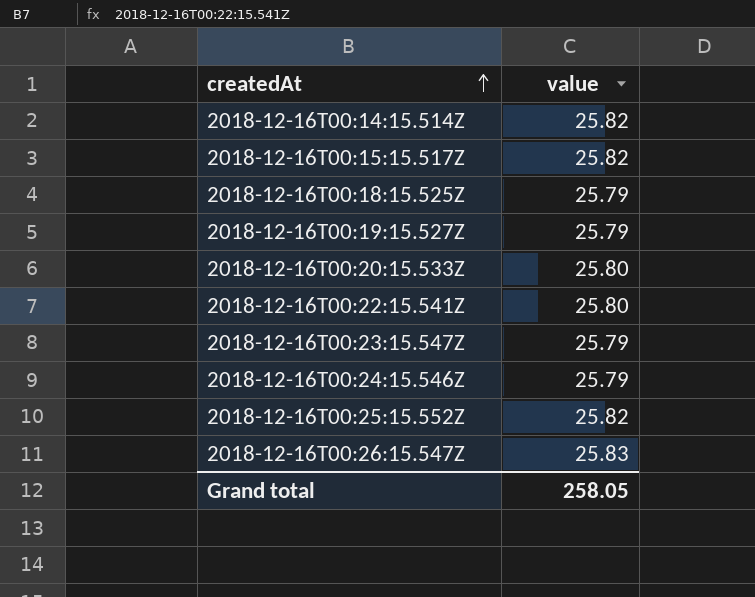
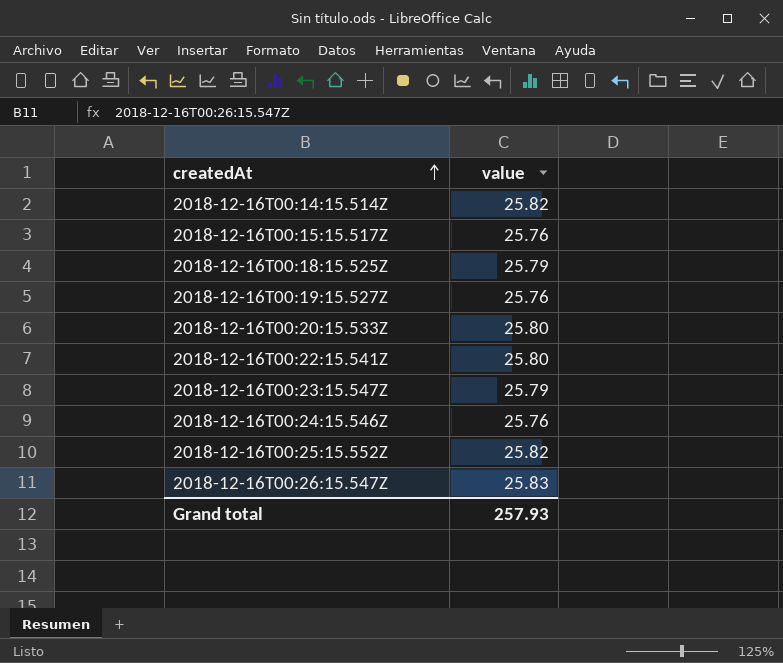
2018-12-16T00:15:15.517Z | value: 25.82 -> 25.76
2018-12-16T00:19:15.527Z | value: 25.79 -> 25.76
2018-12-16T00:24:15.546Z | value: 25.79 -> 25.76
Grand total | value: 258.05 -> 257.93

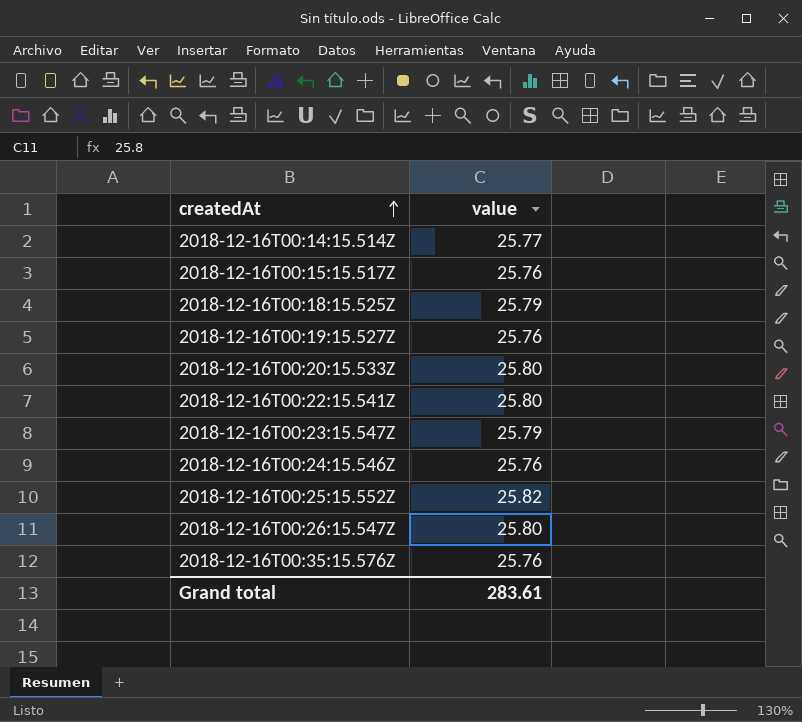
2018-12-16T00:14:15.514Z | value: 25.82 -> 25.77
2018-12-16T00:26:15.547Z | value: 25.83 -> 25.80
row 2018-12-16T00:35:15.576Z: none -> 25.76
Grand total | value: 257.93 -> 283.61

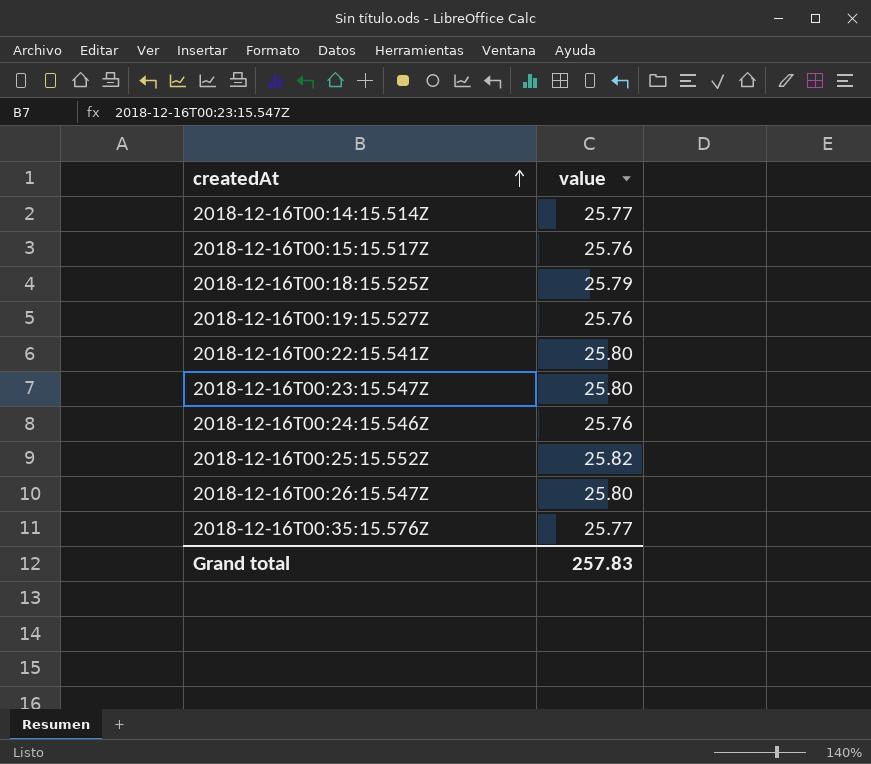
row 2018-12-16T00:20:15.533Z: 25.80 -> none
2018-12-16T00:23:15.547Z | value: 25.79 -> 25.80
2018-12-16T00:35:15.576Z | value: 25.76 -> 25.77
Grand total | value: 283.61 -> 257.83

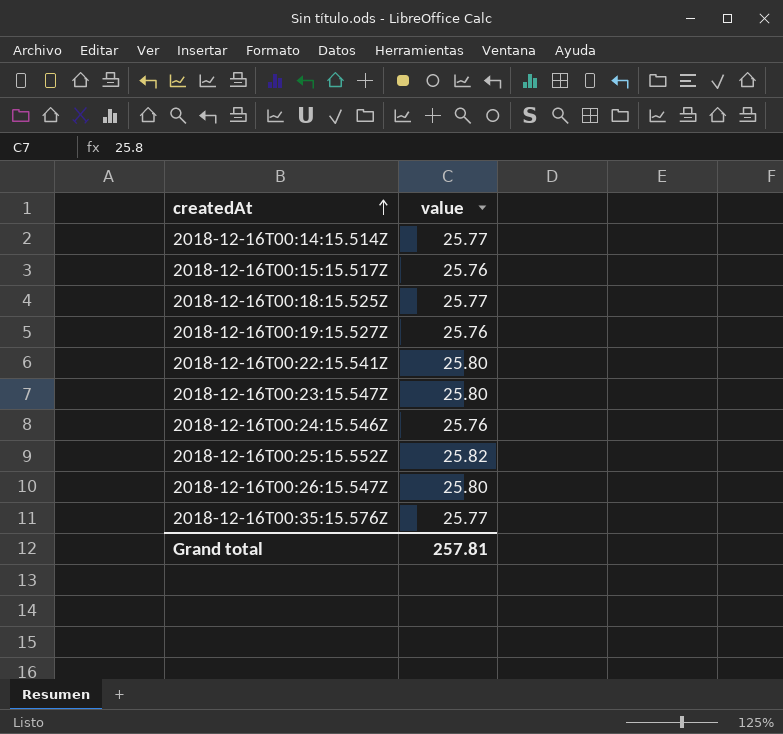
2018-12-16T00:18:15.525Z | value: 25.79 -> 25.77
Grand total | value: 257.83 -> 257.81

